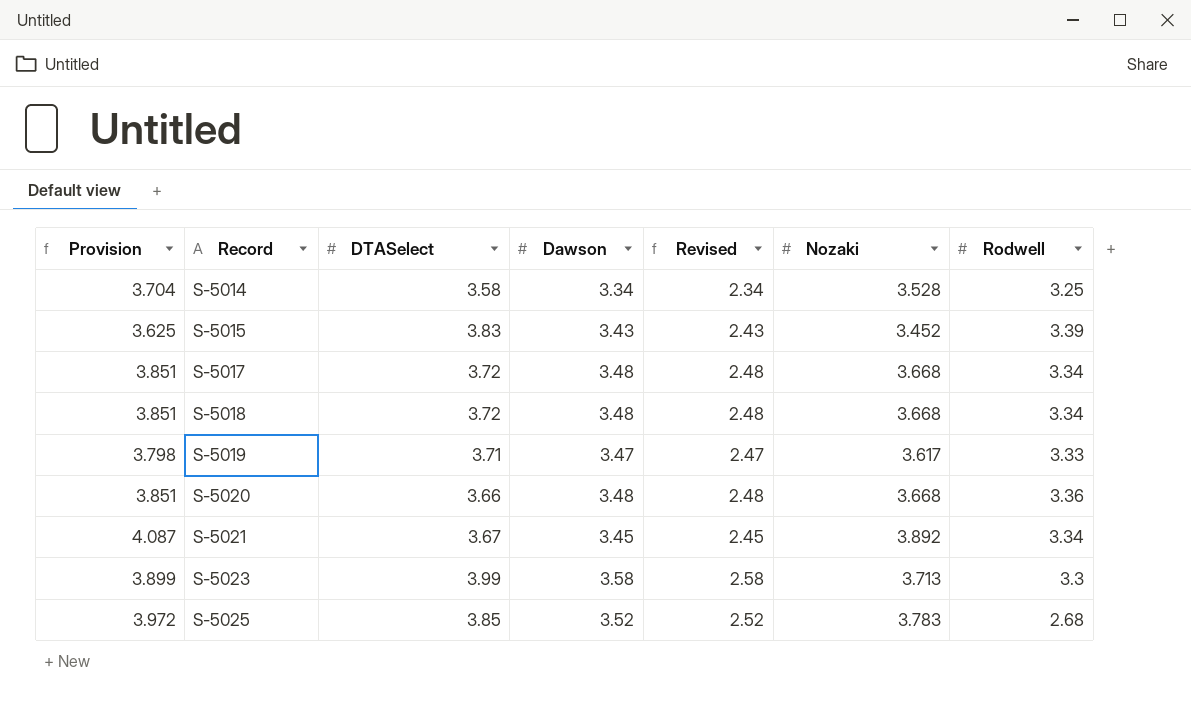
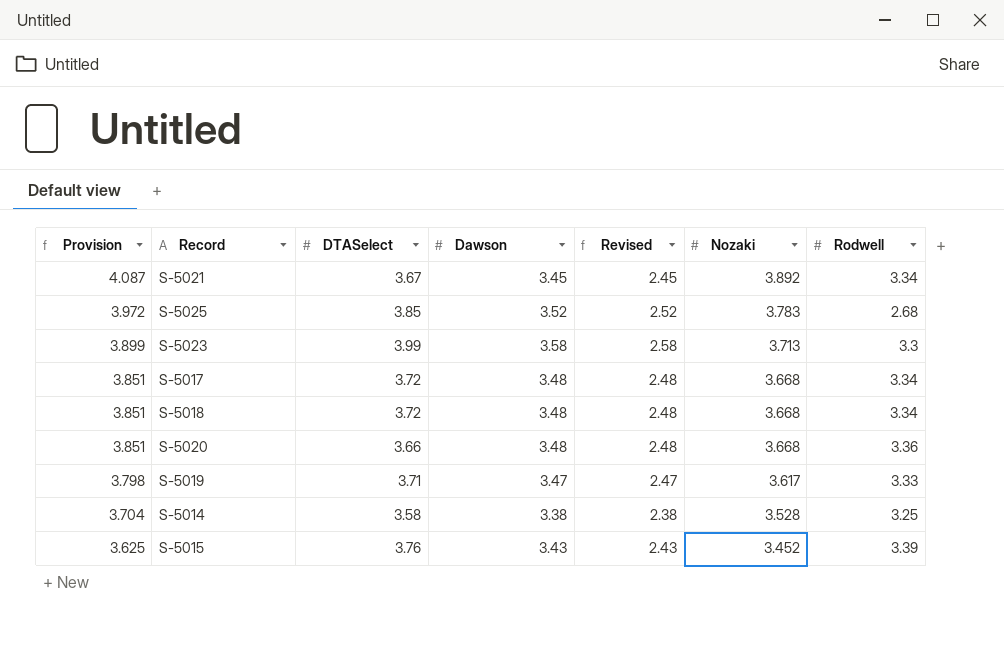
row order: Record ascending -> Provision descending
S-5014 | Dawson: 3.34 -> 3.38
S-5014 | Revised: 2.34 -> 2.38
S-5015 | DTASelect: 3.83 -> 3.76

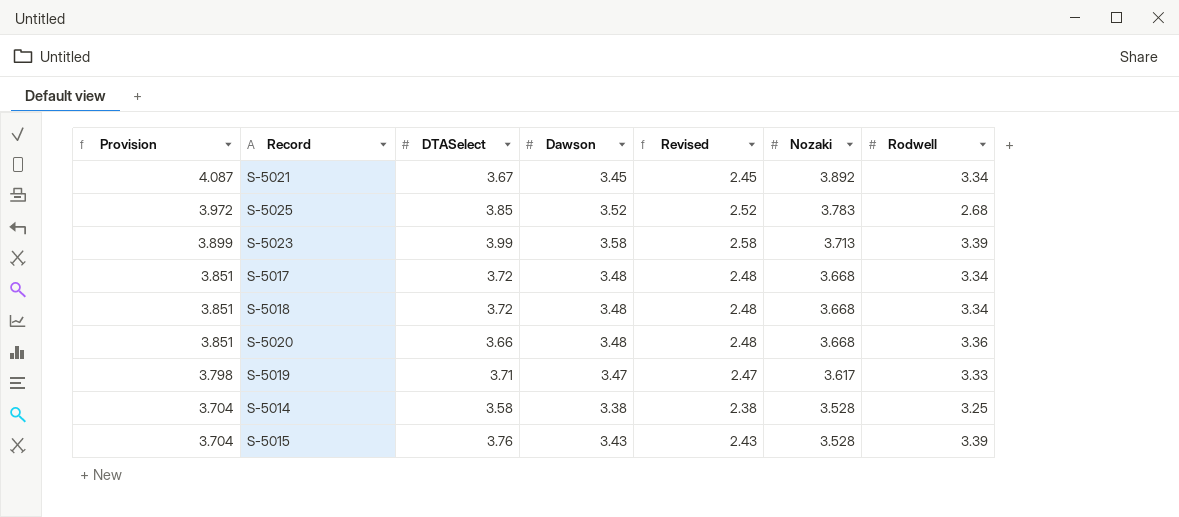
S-5023 | Rodwell: 3.3 -> 3.39
S-5015 | Provision: 3.625 -> 3.704
S-5015 | Nozaki: 3.452 -> 3.528

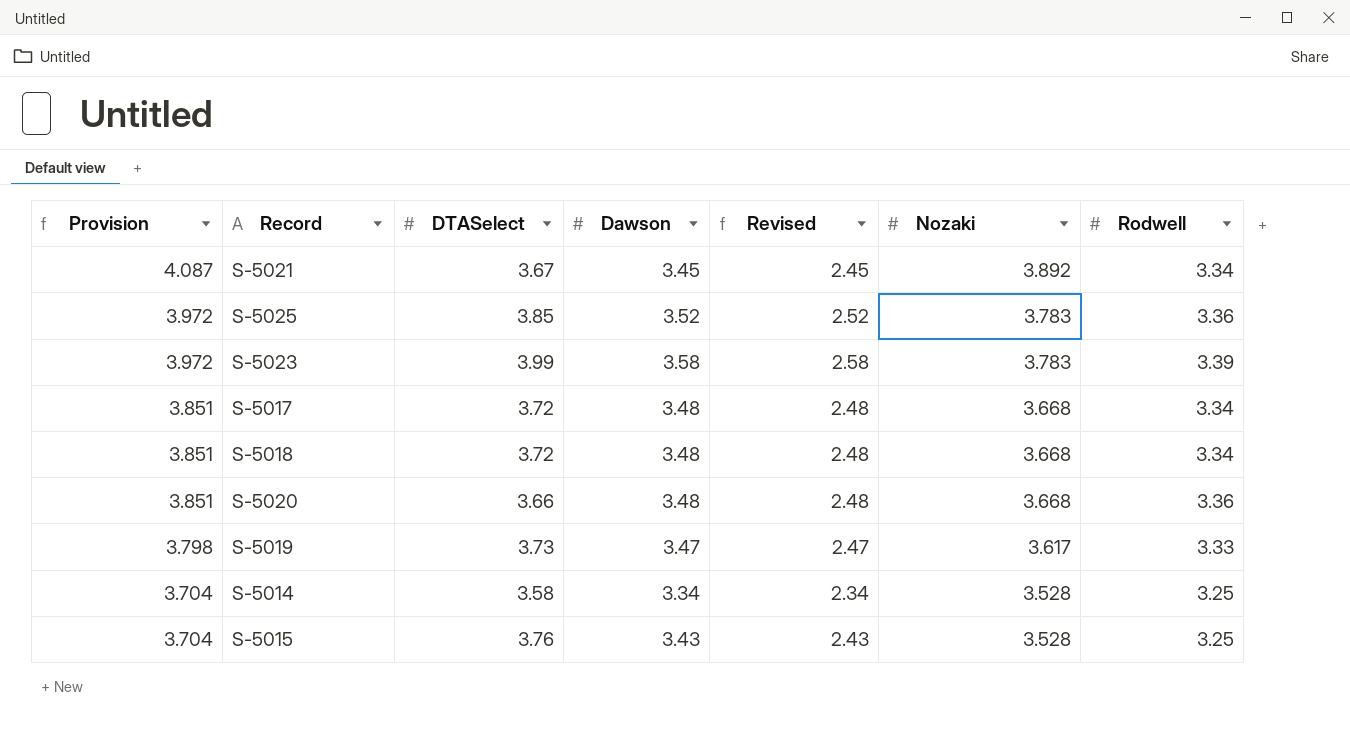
S-5025 | Rodwell: 2.68 -> 3.36
S-5023 | Provision: 3.899 -> 3.972
S-5023 | Nozaki: 3.713 -> 3.783
S-5019 | DTASelect: 3.71 -> 3.73
S-5014 | Dawson: 3.38 -> 3.34
S-5014 | Revised: 2.38 -> 2.34
S-5015 | Rodwell: 3.39 -> 3.25

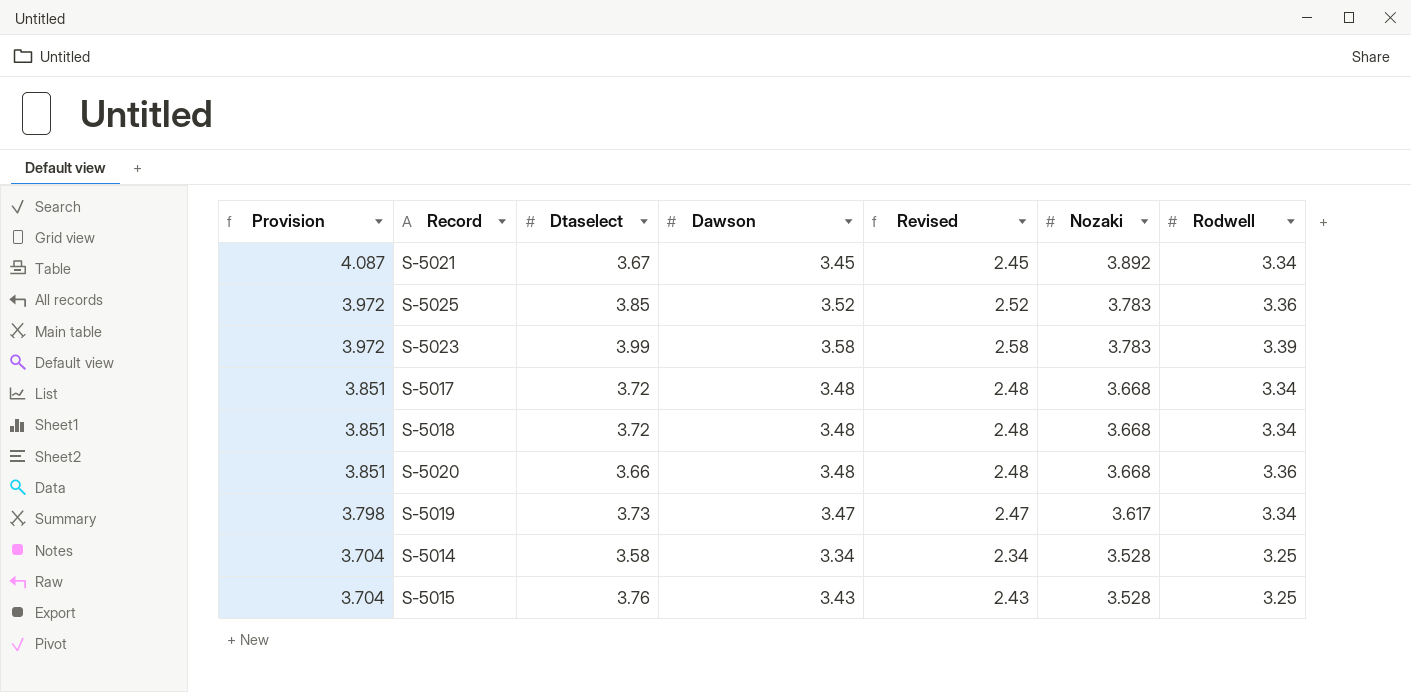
column name: DTASelect -> Dtaselect
S-5019 | Rodwell: 3.33 -> 3.34

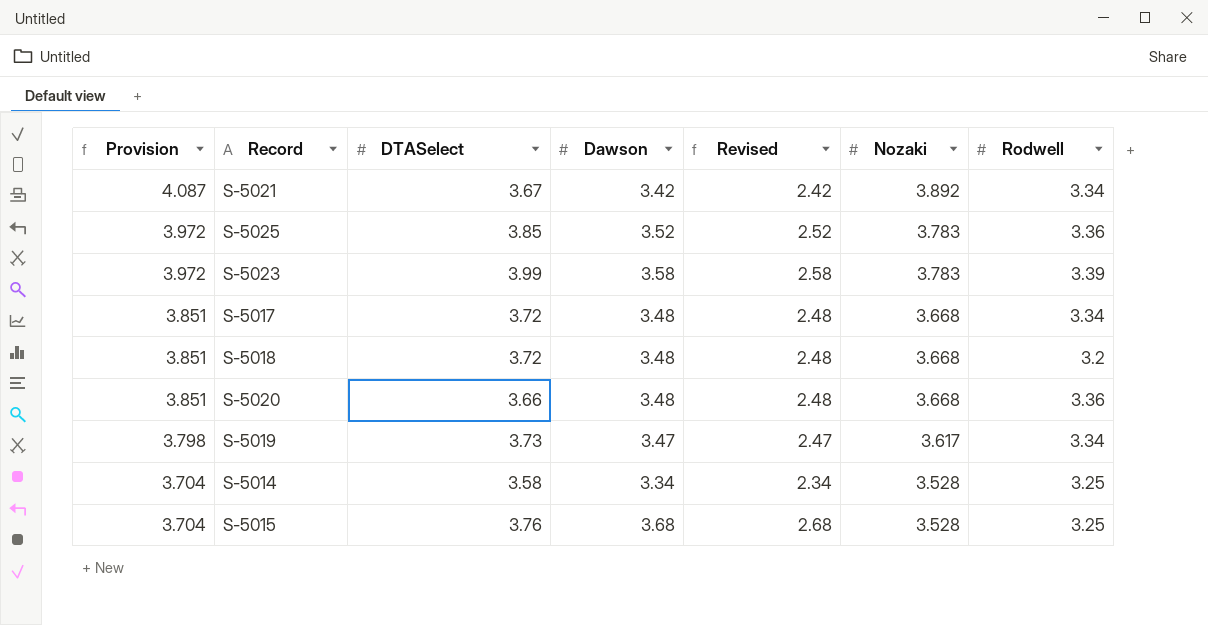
column name: Dtaselect -> DTASelect
S-5021 | Dawson: 3.45 -> 3.42
S-5021 | Revised: 2.45 -> 2.42
S-5018 | Rodwell: 3.34 -> 3.2
S-5015 | Dawson: 3.43 -> 3.68
S-5015 | Revised: 2.43 -> 2.68

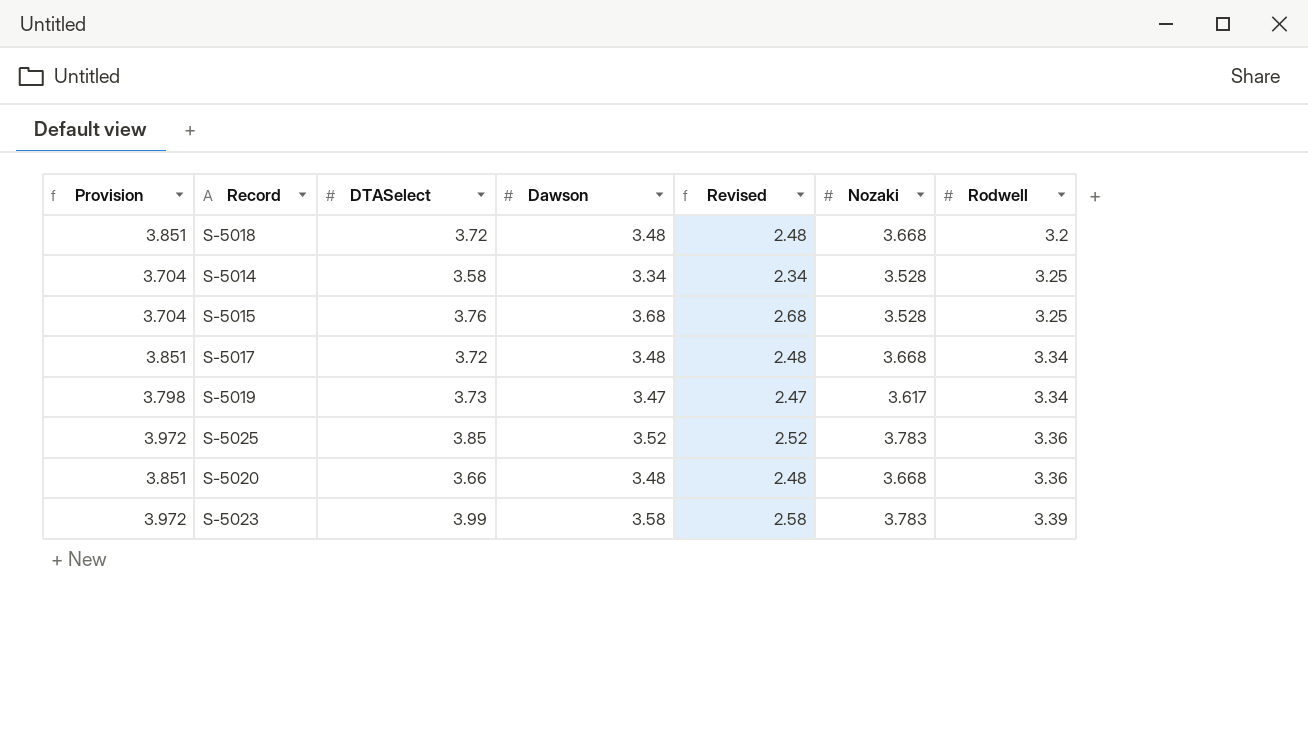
row order: Provision descending -> Rodwell ascending
row S-5021: 4.087 | 3.67 | 3.42 | 2.42 | 3.892 | 3.34 -> none

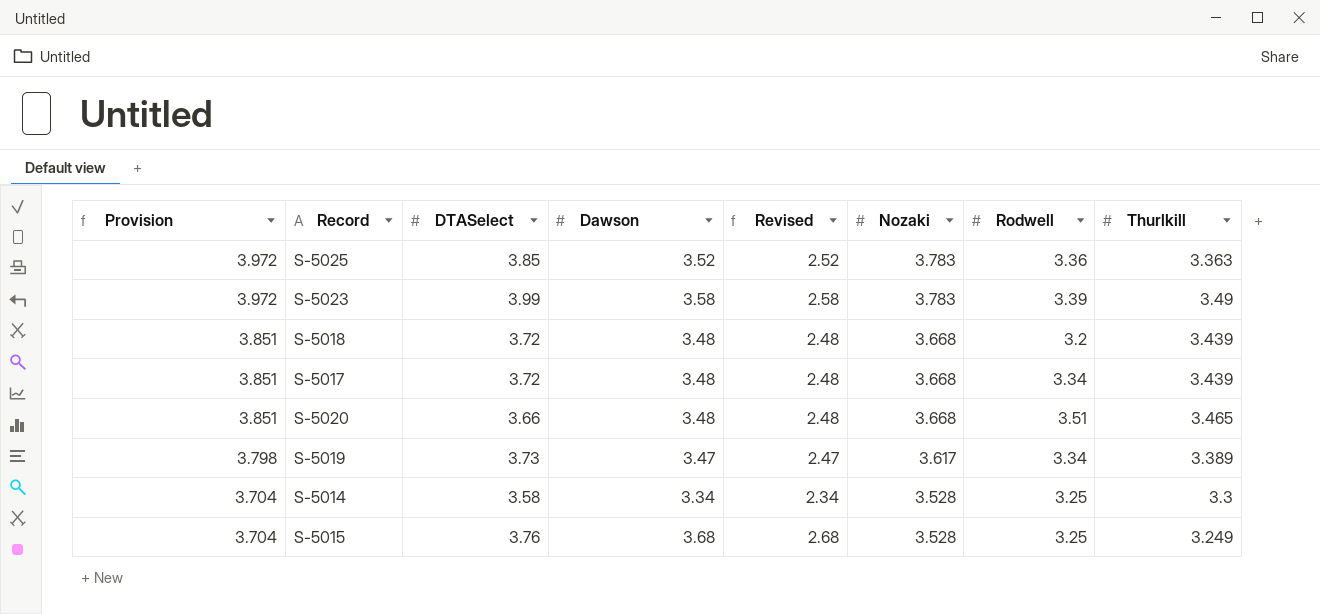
row order: Rodwell ascending -> Provision descending
column Thurlkill | position: none -> 8
S-5020 | Rodwell: 3.36 -> 3.51

